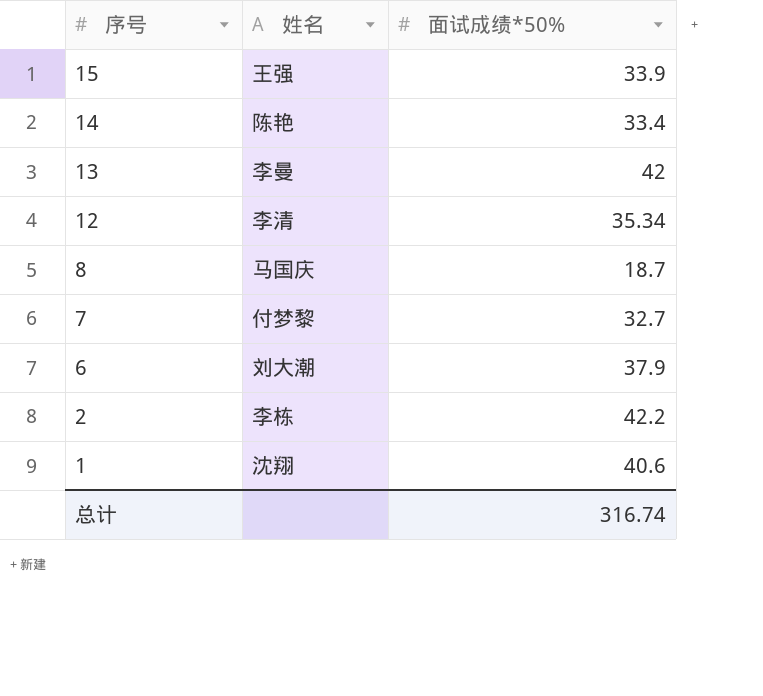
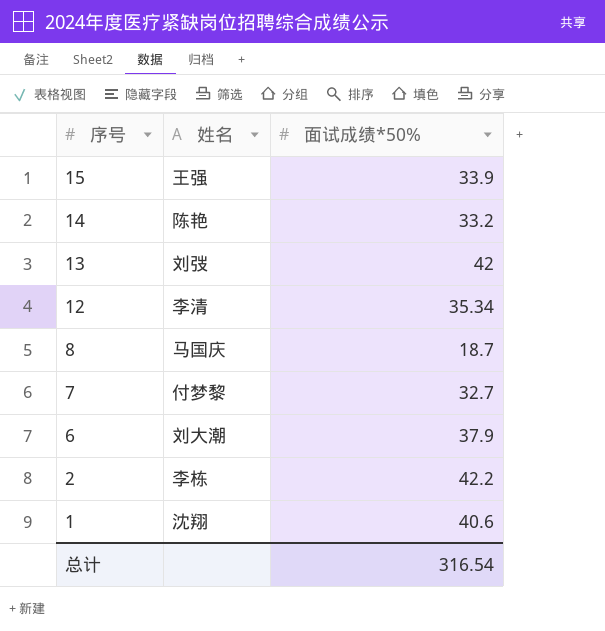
14 | 面试成绩*50%: 33.4 -> 33.2
13 | 姓名: 李曼 -> 刘弢
总计 | 面试成绩*50%: 316.74 -> 316.54

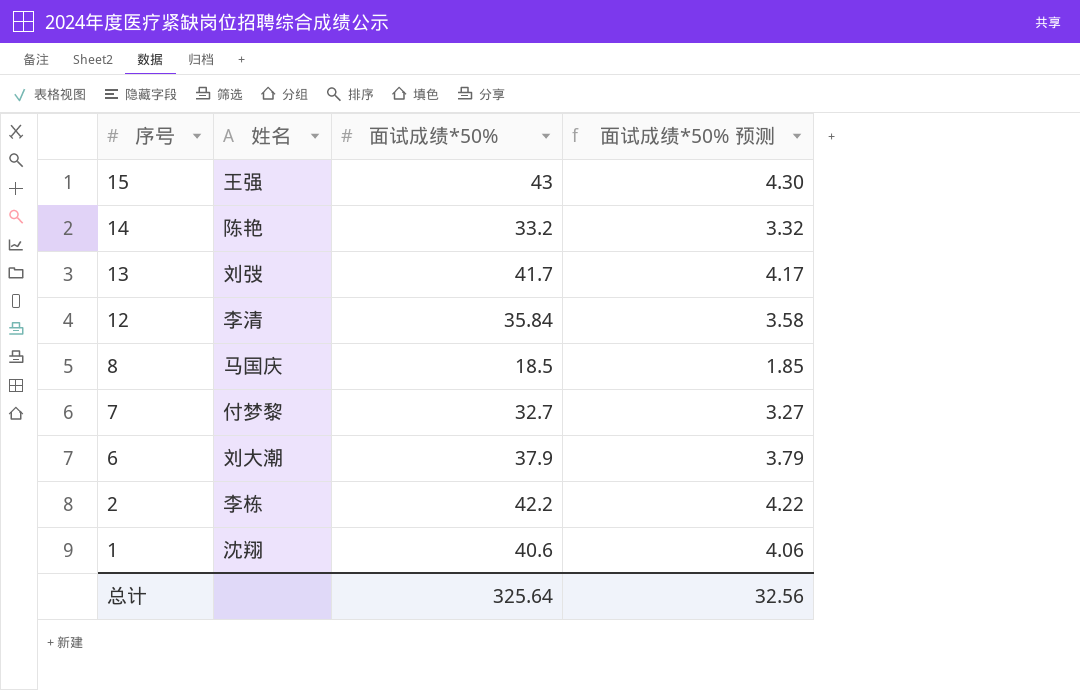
column 面试成绩*50% 预测 | formula: none -> [面试成绩*50%] * 0.1
15 | 面试成绩*50%: 33.9 -> 43
13 | 面试成绩*50%: 42 -> 41.7
12 | 面试成绩*50%: 35.34 -> 35.84
8 | 面试成绩*50%: 18.7 -> 18.5
总计 | 面试成绩*50%: 316.54 -> 325.64

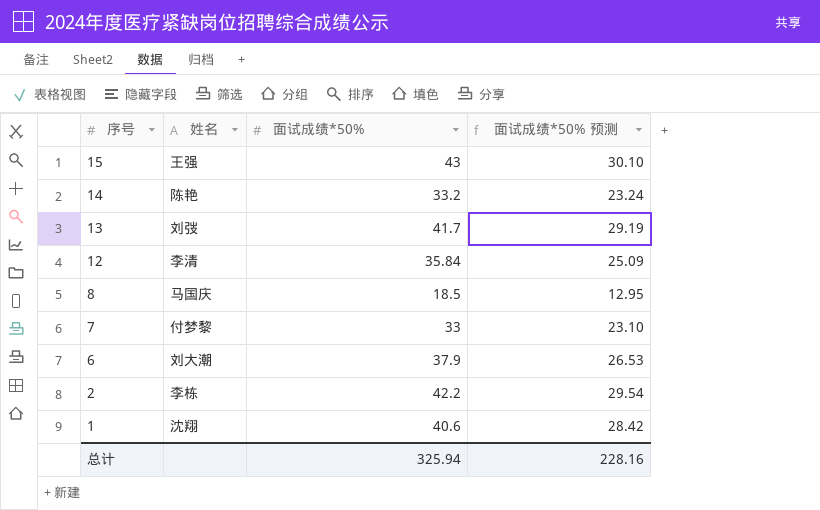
column 面试成绩*50% 预测 | formula: [面试成绩*50%] * 0.1 -> [面试成绩*50%] * 0.7
7 | 面试成绩*50%: 32.7 -> 33
总计 | 面试成绩*50%: 325.64 -> 325.94
总计 | 面试成绩*50% 预测: 32.56 -> 228.16

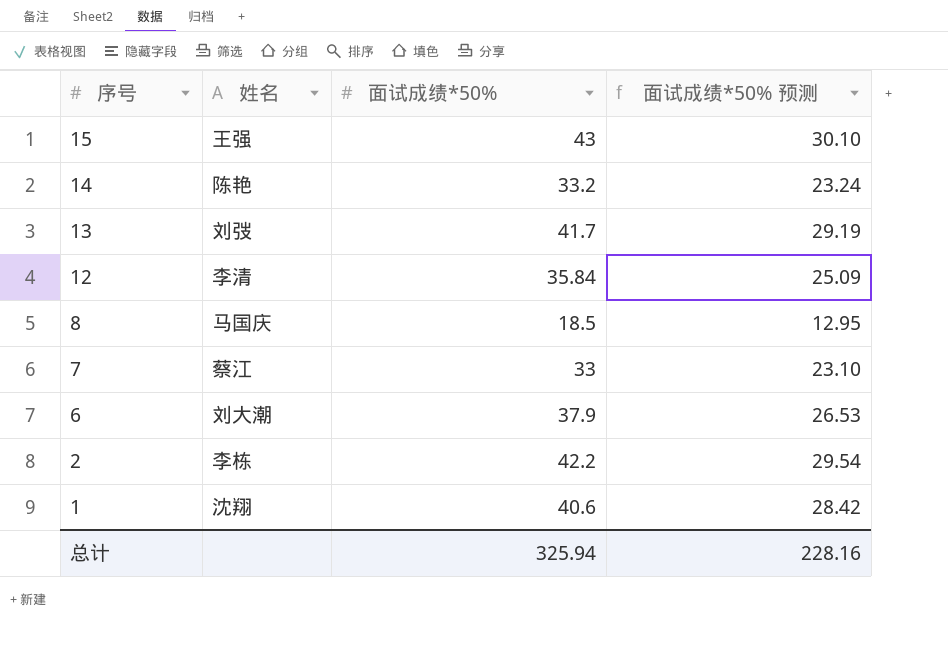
7 | 姓名: 付梦黎 -> 蔡江

